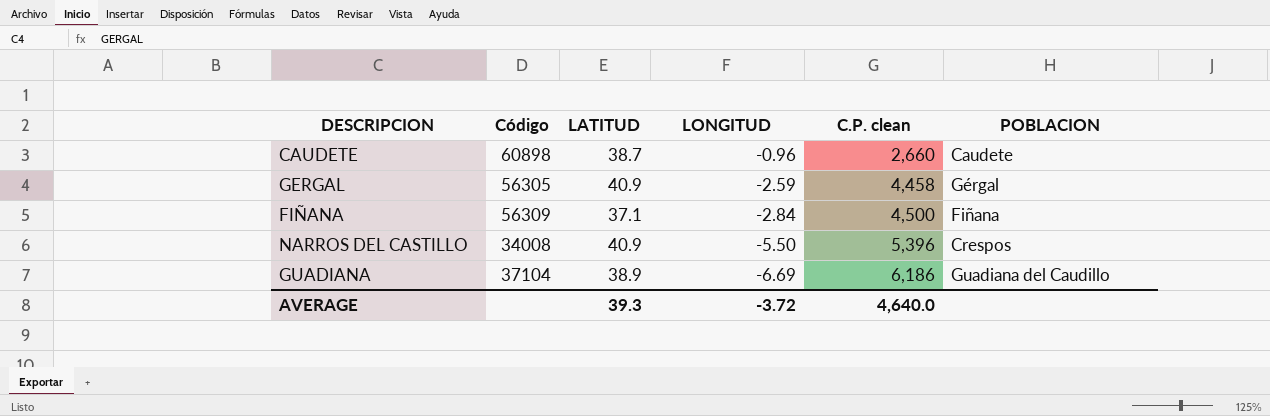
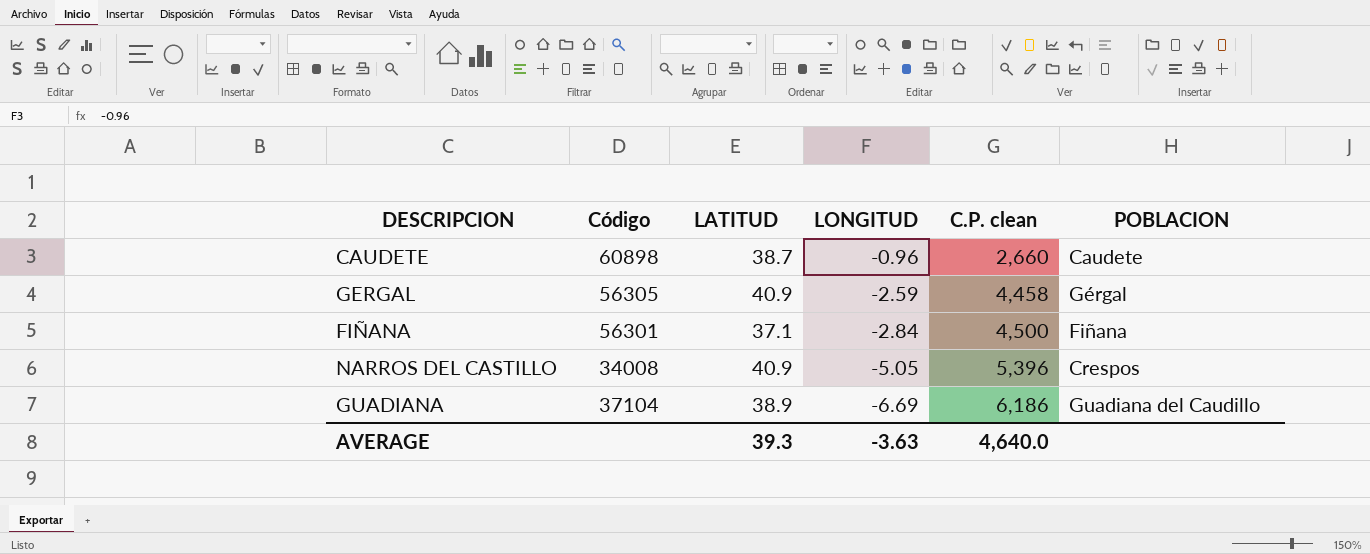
FIÑANA | Código: 56309 -> 56301
NARROS DEL CASTILLO | LONGITUD: -5.50 -> -5.05
AVERAGE | LONGITUD: -3.72 -> -3.63

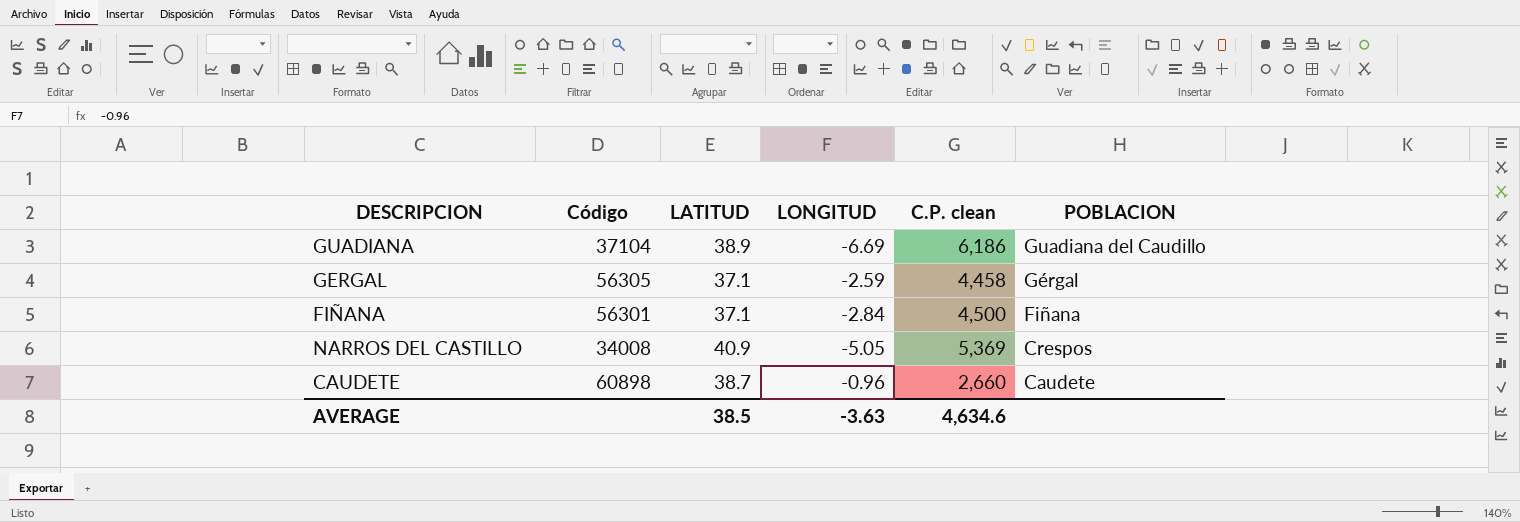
row order: LONGITUD descending -> POBLACION descending
GERGAL | LATITUD: 40.9 -> 37.1
NARROS DEL CASTILLO | C.P. clean: 5,396 -> 5,369
AVERAGE | LATITUD: 39.3 -> 38.5
AVERAGE | C.P. clean: 4,640.0 -> 4,634.6

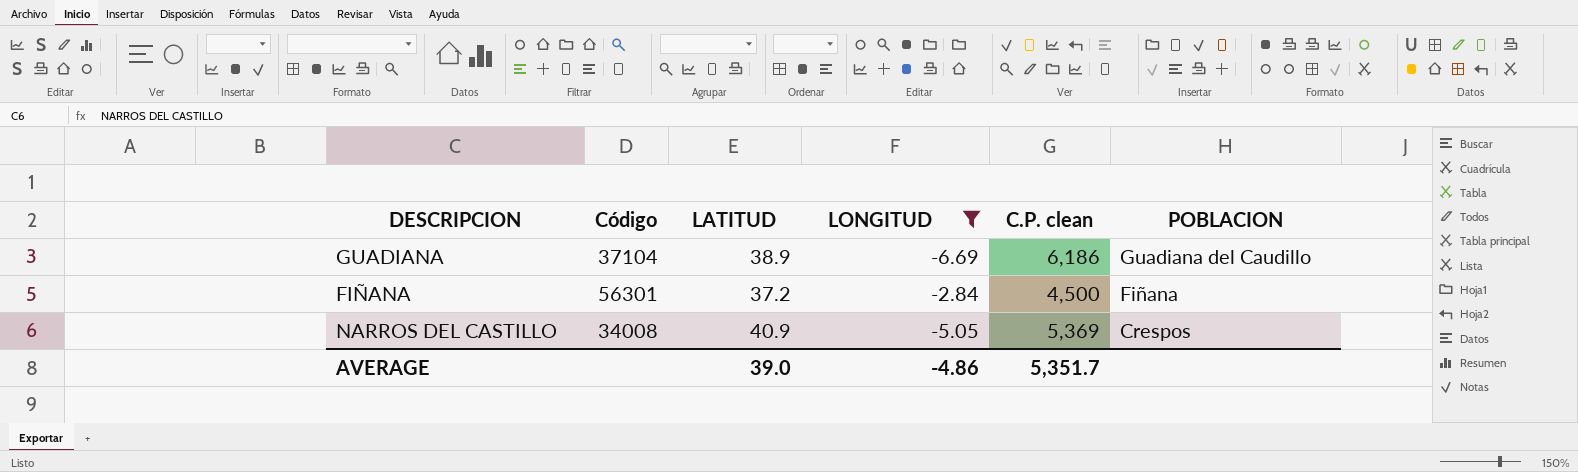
filter: none -> LONGITUD <= -2.84
FIÑANA | LATITUD: 37.1 -> 37.2
AVERAGE | LATITUD: 38.5 -> 39.0
AVERAGE | LONGITUD: -3.63 -> -4.86
AVERAGE | C.P. clean: 4,634.6 -> 5,351.7

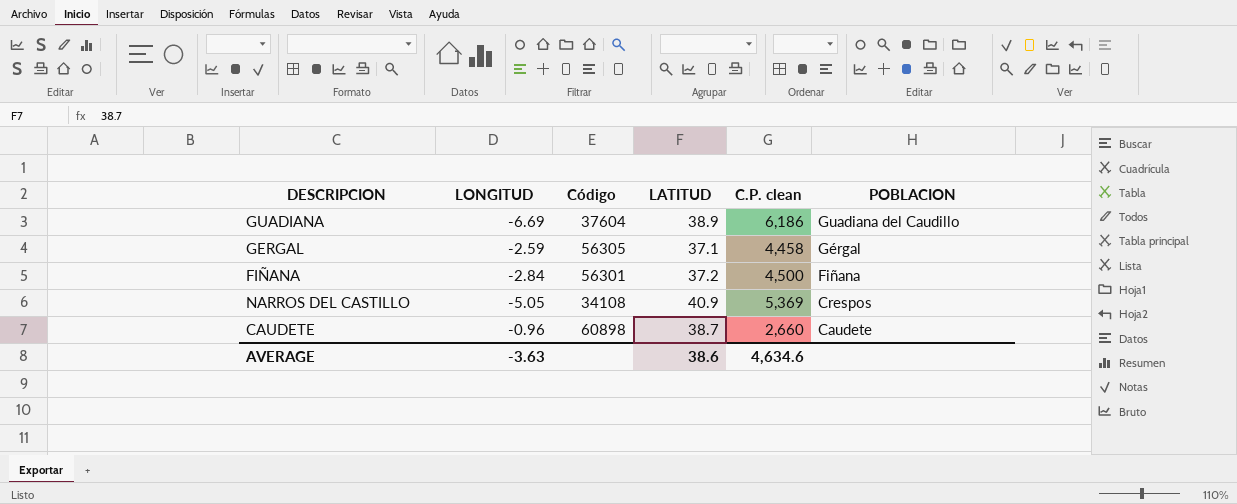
filter: LONGITUD <= -2.84 -> none
column LONGITUD | position: 4 -> 2
GUADIANA | Código: 37104 -> 37604
NARROS DEL CASTILLO | Código: 34008 -> 34108
AVERAGE | LONGITUD: -4.86 -> -3.63
AVERAGE | LATITUD: 39.0 -> 38.6
AVERAGE | C.P. clean: 5,351.7 -> 4,634.6

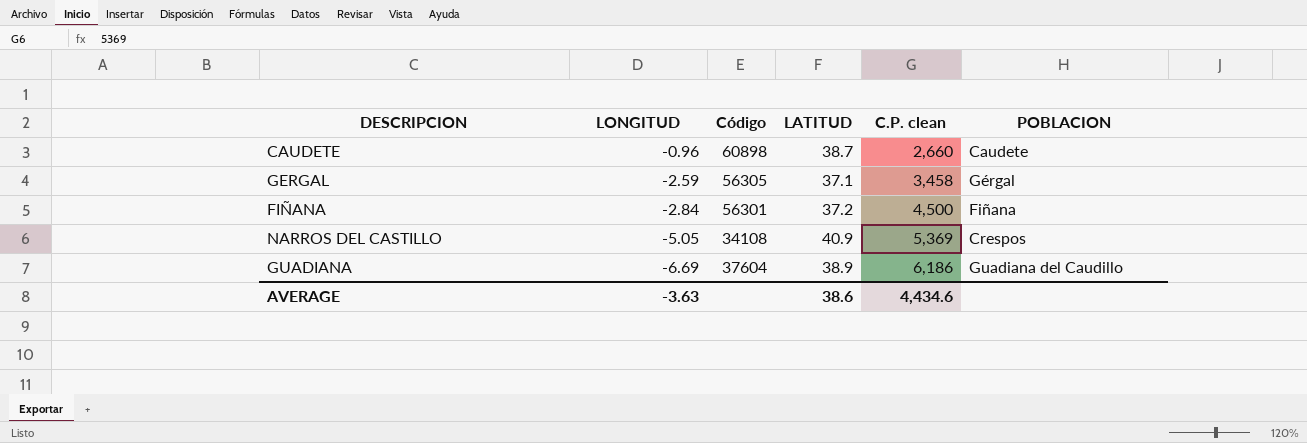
row order: POBLACION descending -> LONGITUD descending
GERGAL | C.P. clean: 4,458 -> 3,458
AVERAGE | C.P. clean: 4,634.6 -> 4,434.6

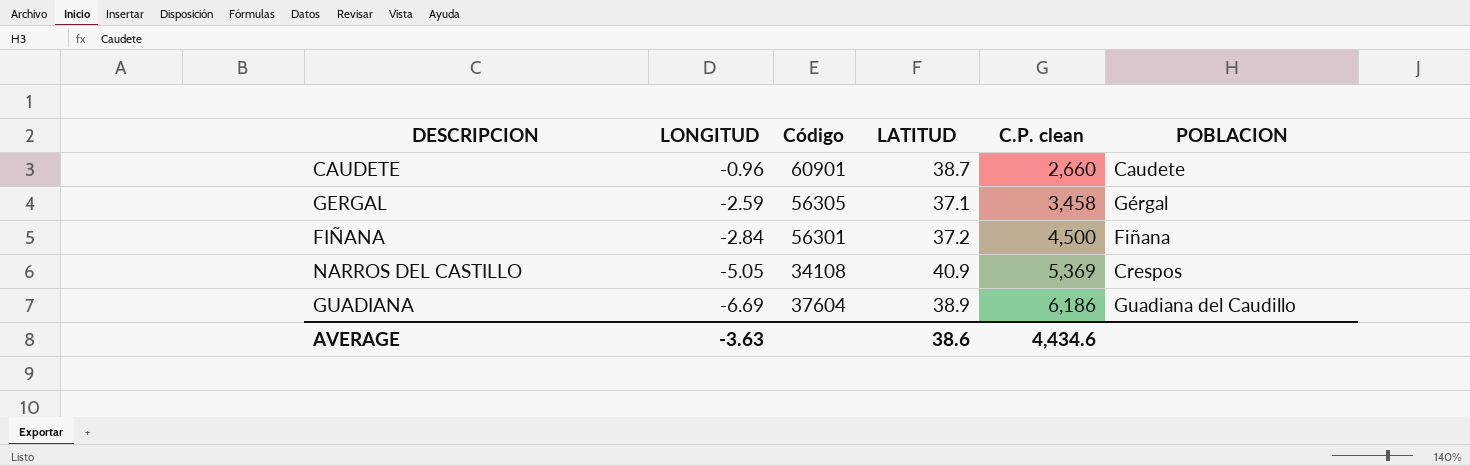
CAUDETE | Código: 60898 -> 60901

